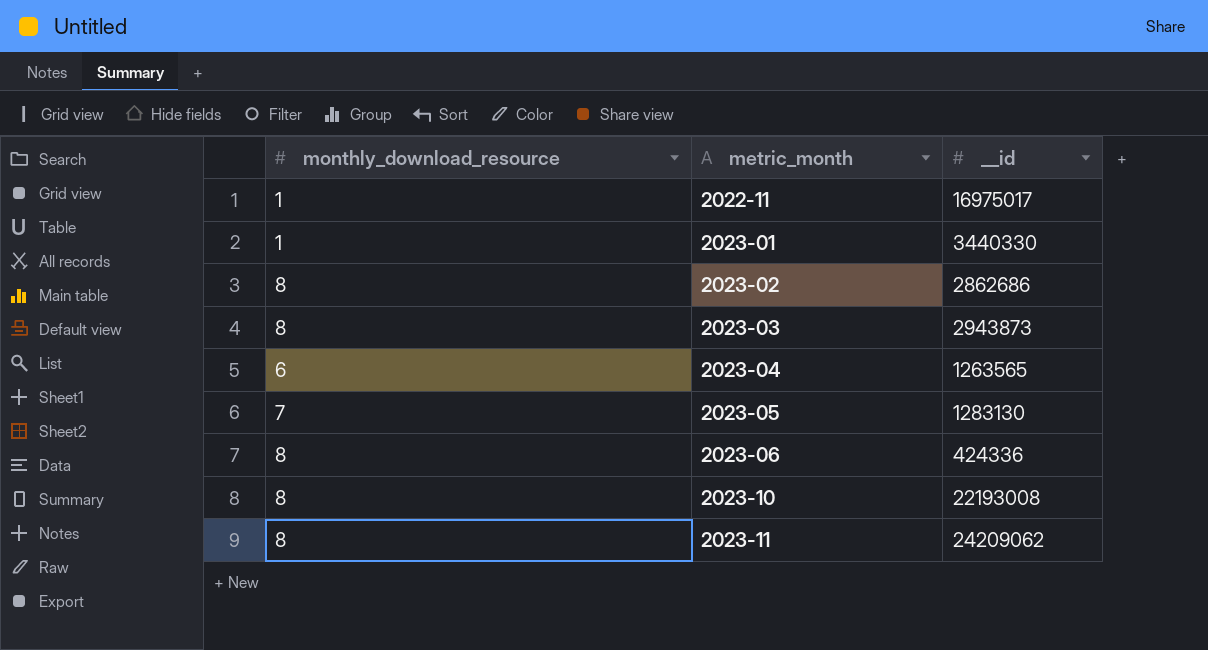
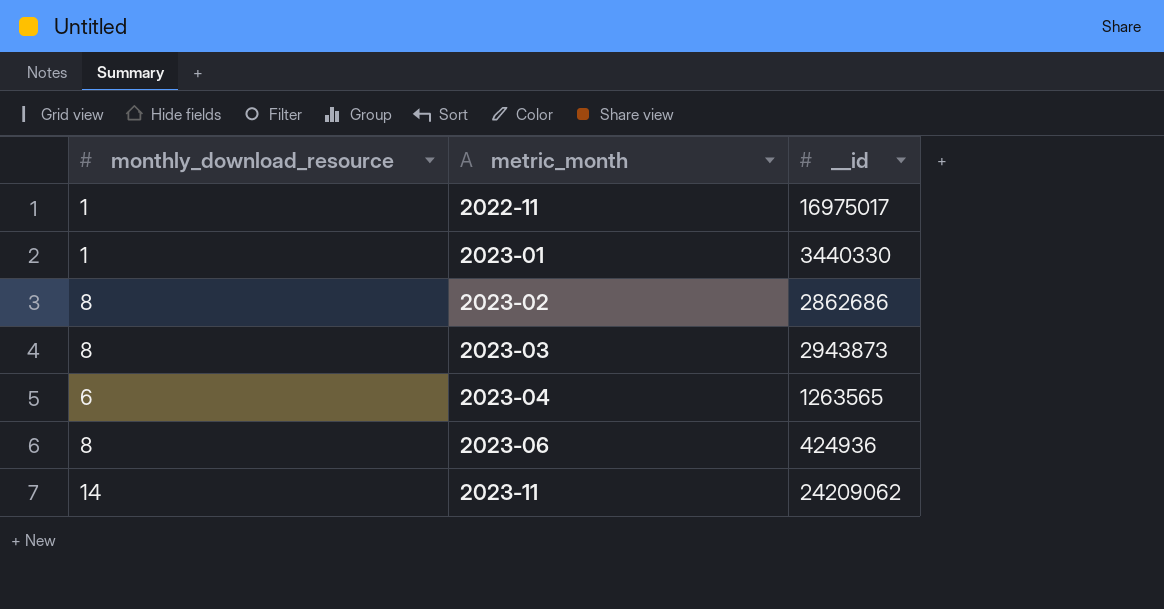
row 2023-05: 7 | 1283130 -> none
row 2023-10: 8 | 22193008 -> none
2023-06 | __id: 424336 -> 424936
2023-11 | monthly_download_resource: 8 -> 14

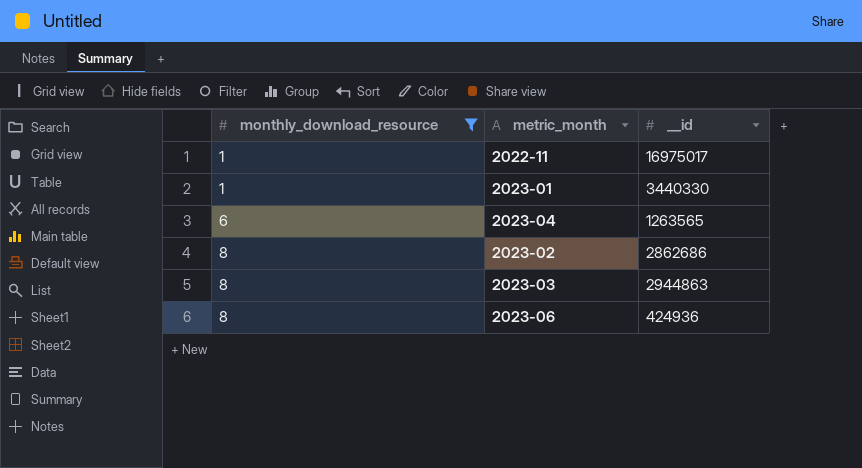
filter: none -> monthly_download_resource != 14
row order: metric_month ascending -> monthly_download_resource ascending
2023-03 | __id: 2943873 -> 2944863

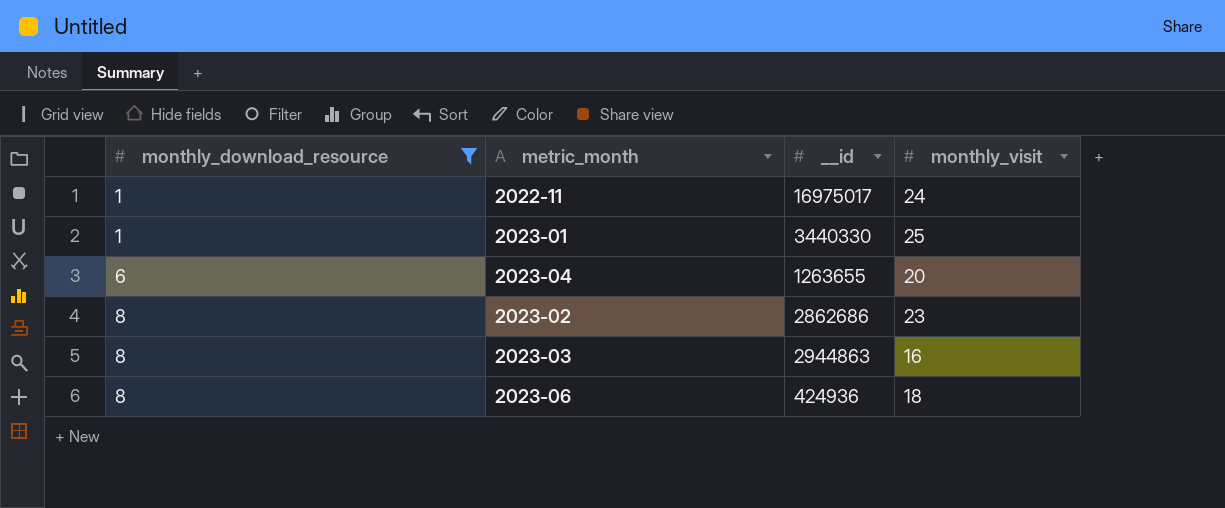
column monthly_visit | position: none -> 4
2023-04 | __id: 1263565 -> 1263655

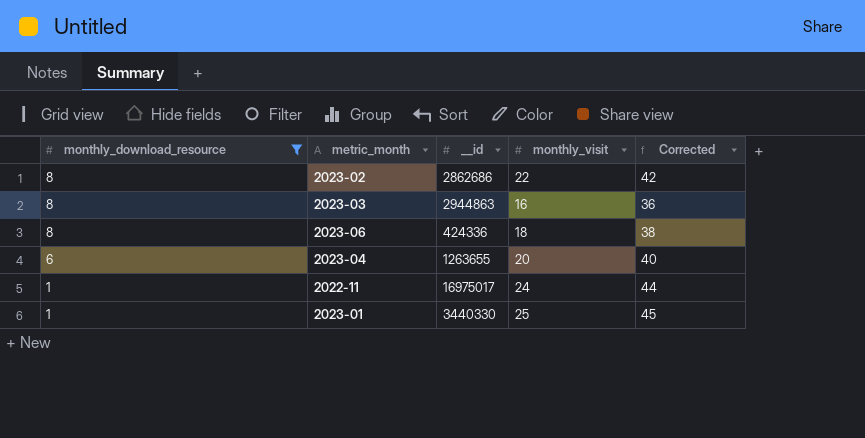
row order: monthly_download_resource ascending -> monthly_download_resource descending
column Corrected | formula: none -> [monthly_visit] + 20
2023-02 | monthly_visit: 23 -> 22
2023-06 | __id: 424936 -> 424336

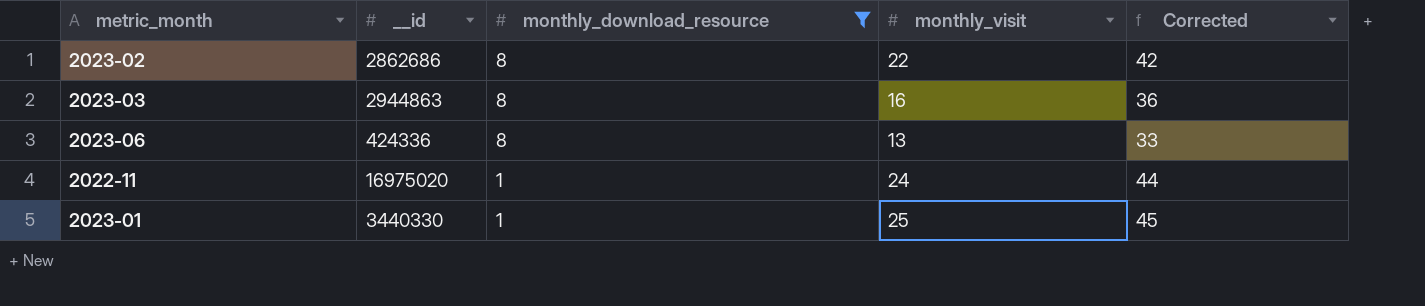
column monthly_download_resource | position: 1 -> 3
row 2023-04: 6 | 1263655 | 20 | 40 -> none
2023-06 | monthly_visit: 18 -> 13
2023-06 | Corrected: 38 -> 33
2022-11 | __id: 16975017 -> 16975020

